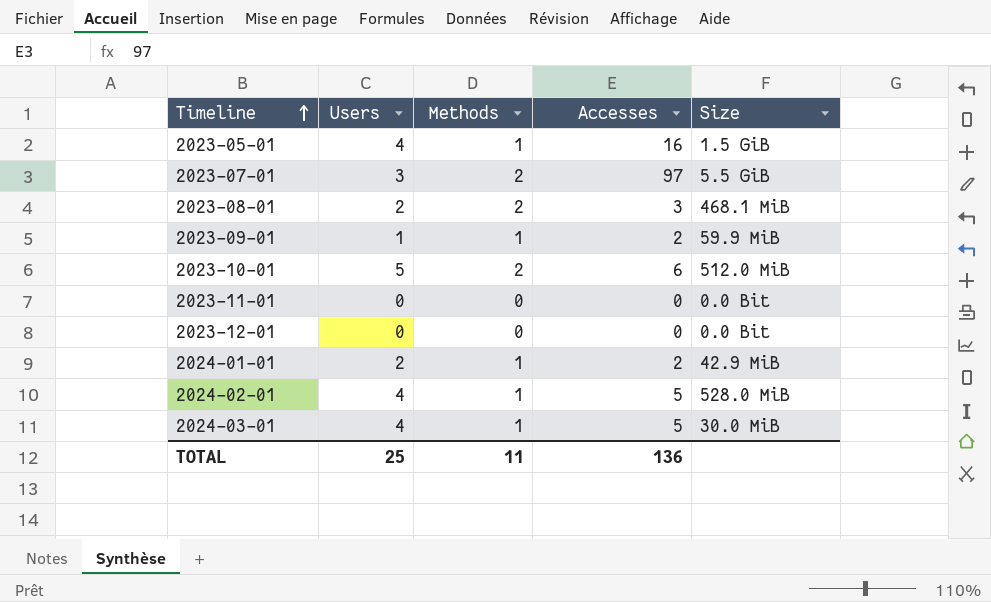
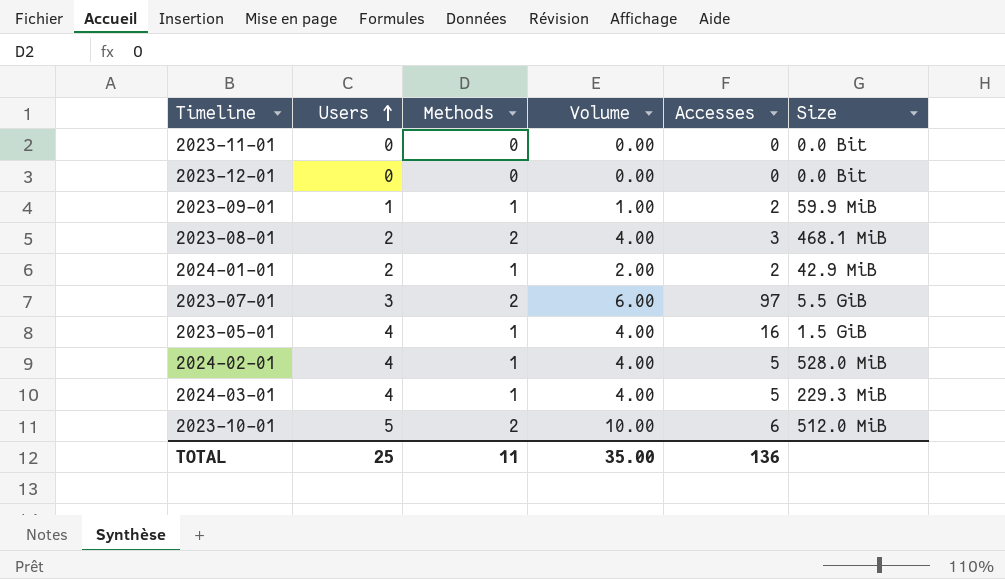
row order: Timeline ascending -> Users ascending
column Volume | formula: none -> [Users] * [Methods]
2024-03-01 | Size: 30.0 MiB -> 229.3 MiB

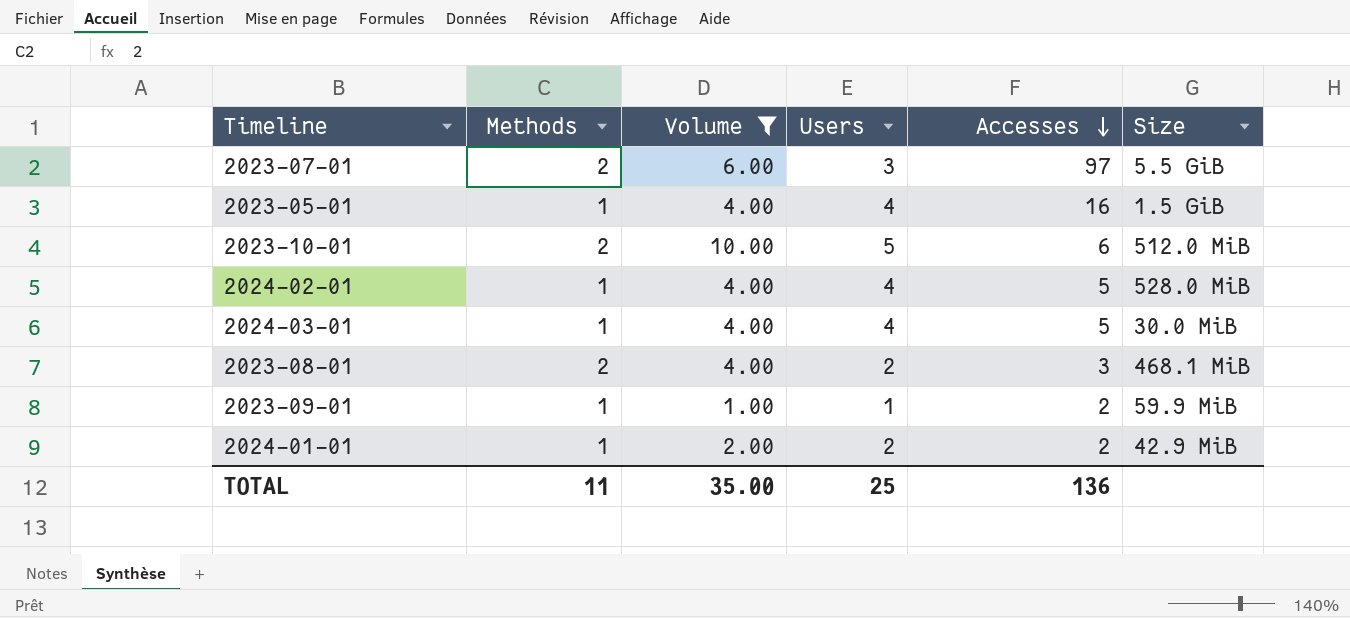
filter: none -> Volume != 0.00
row order: Users ascending -> Accesses descending
column Users | position: 2 -> 4
2024-03-01 | Size: 229.3 MiB -> 30.0 MiB

